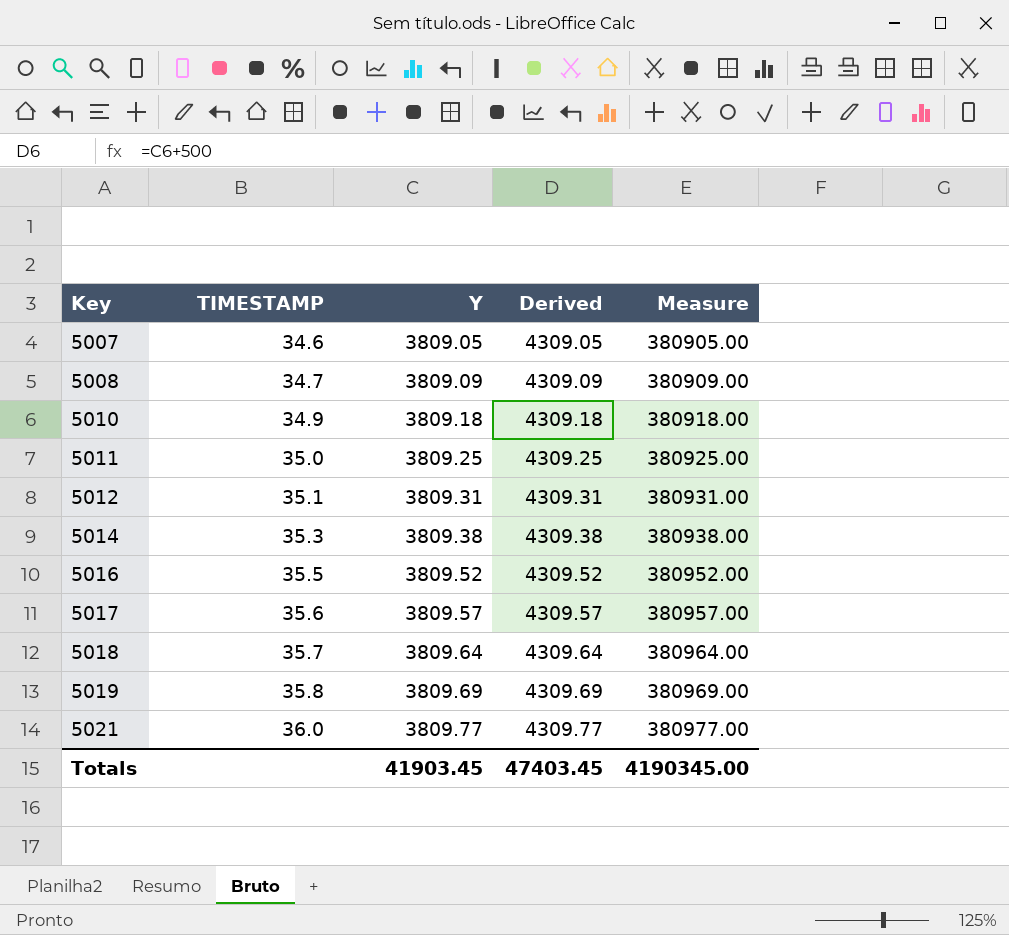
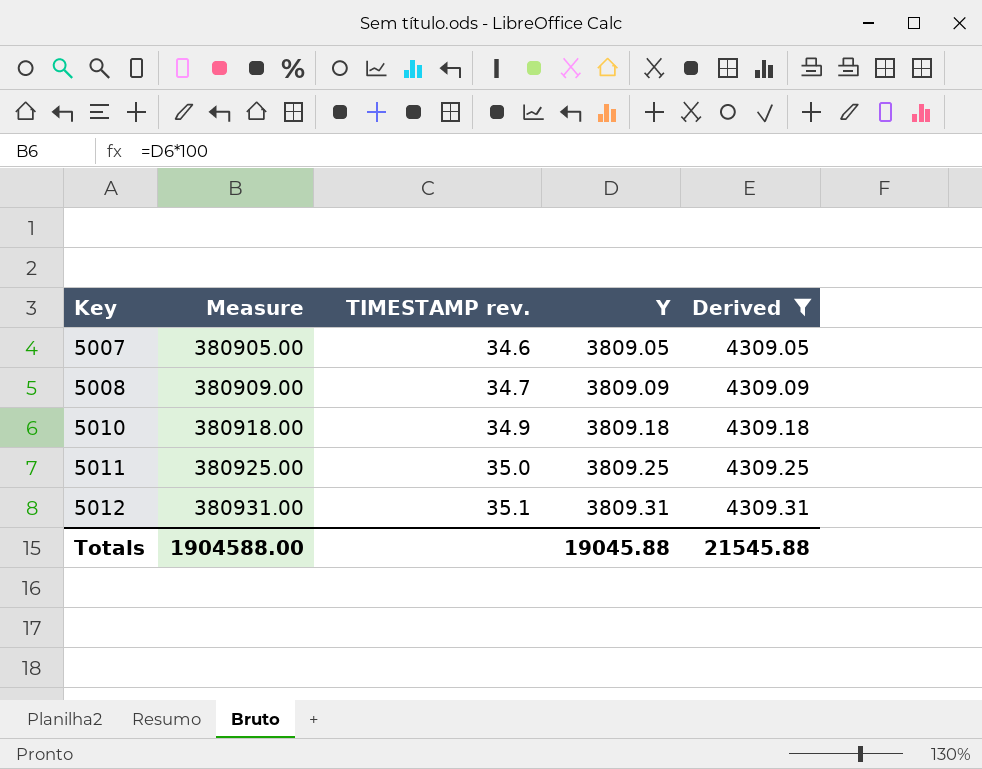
filter: none -> Derived <= 4309.31
column Measure | position: 5 -> 2
column name: TIMESTAMP -> TIMESTAMP rev.
Totals | Measure: 4190345.00 -> 1904588.00
Totals | Y: 41903.45 -> 19045.88
Totals | Derived: 47403.45 -> 21545.88

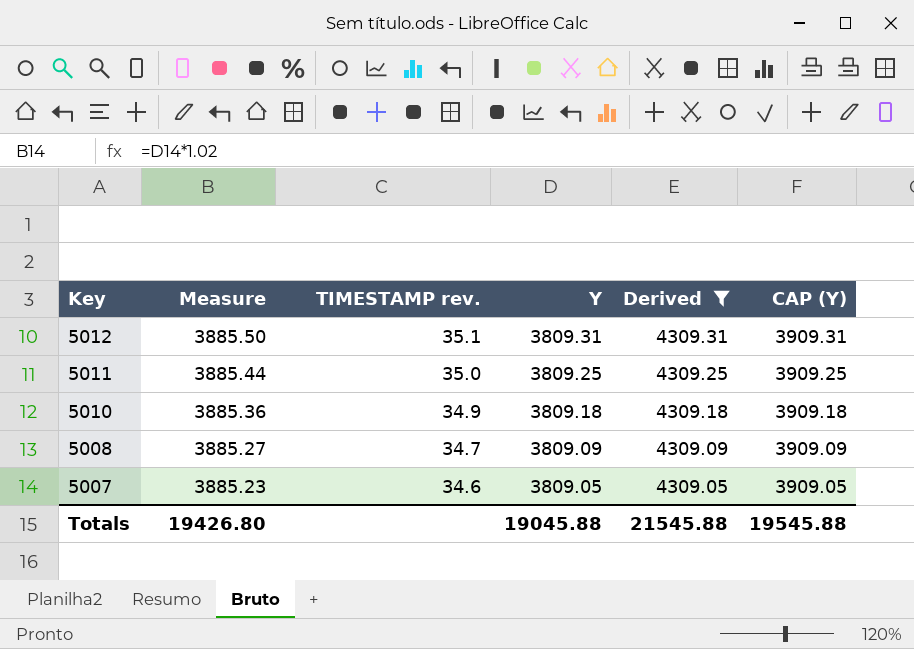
row order: Key ascending -> Key descending
column Measure | formula: [Y] * 100 -> [Y] * 1.02
column CAP (Y) | formula: none -> [Y] + 100
Totals | Measure: 1904588.00 -> 19426.80

